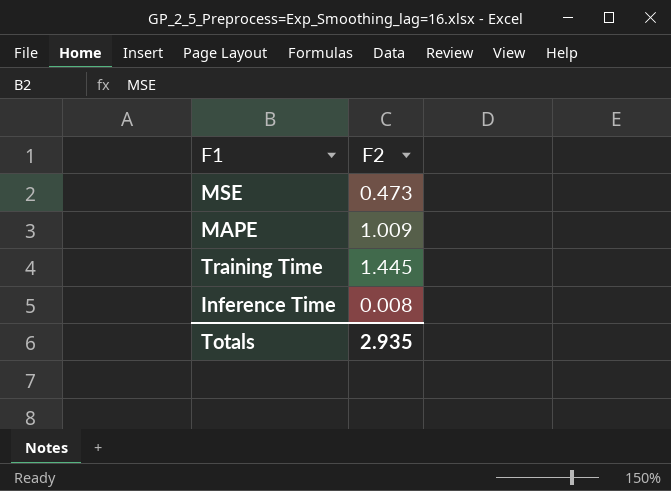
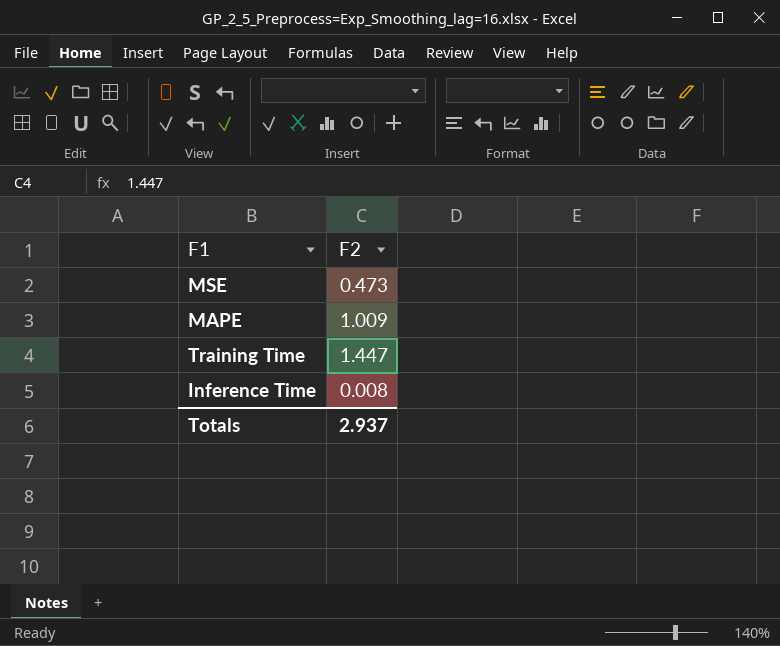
Training Time | F2: 1.445 -> 1.447
Totals | F2: 2.935 -> 2.937

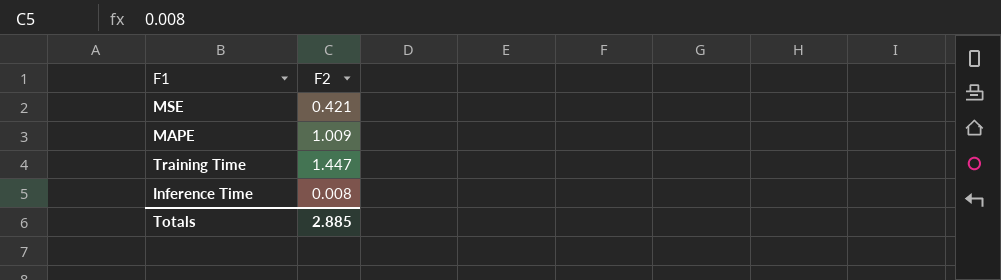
MSE | F2: 0.473 -> 0.421
Totals | F2: 2.937 -> 2.885

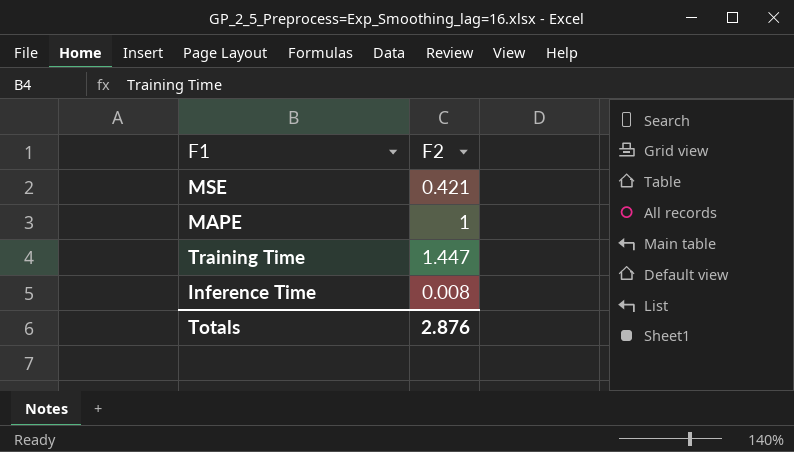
MAPE | F2: 1.009 -> 1
Totals | F2: 2.885 -> 2.876

